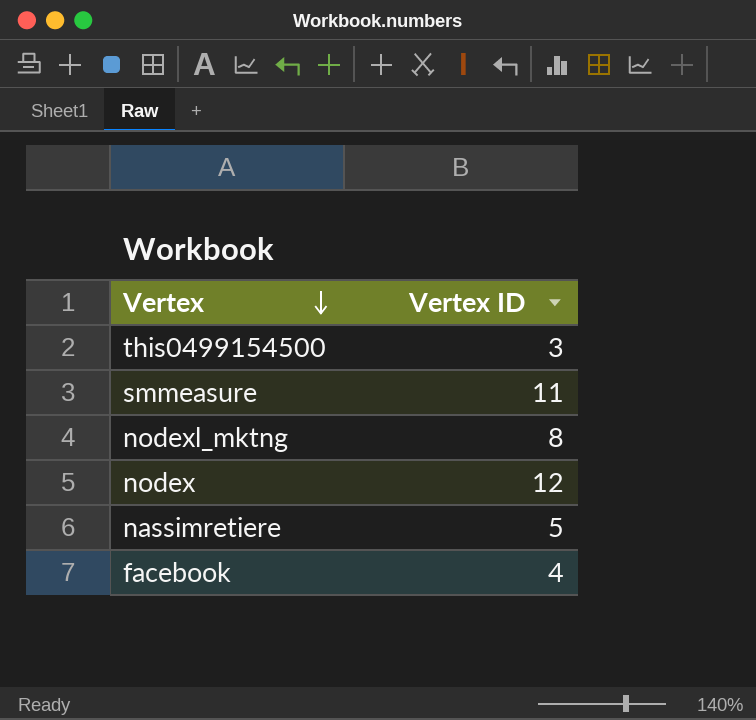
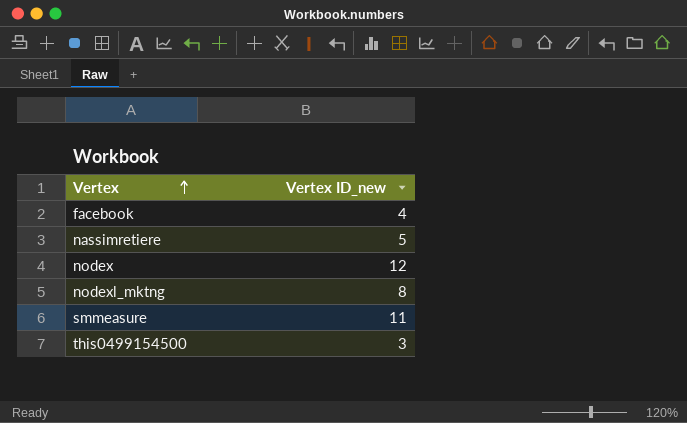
row order: Vertex descending -> Vertex ascending
column name: Vertex ID -> Vertex ID_new

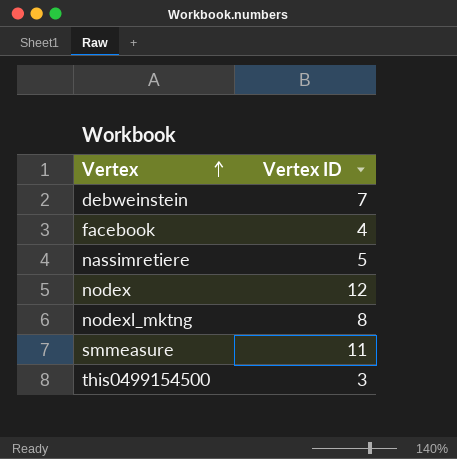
column name: Vertex ID_new -> Vertex ID
row debweinstein: none -> 7

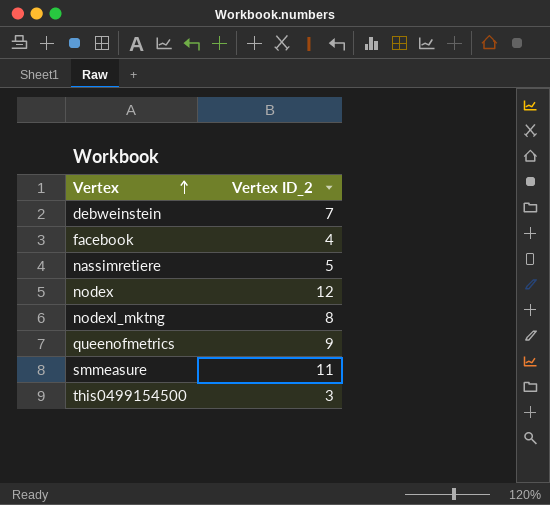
column name: Vertex ID -> Vertex ID_2
row queenofmetrics: none -> 9

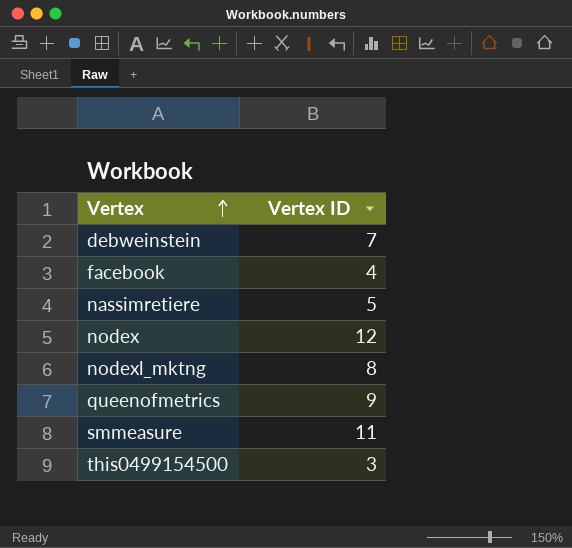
column name: Vertex ID_2 -> Vertex ID

